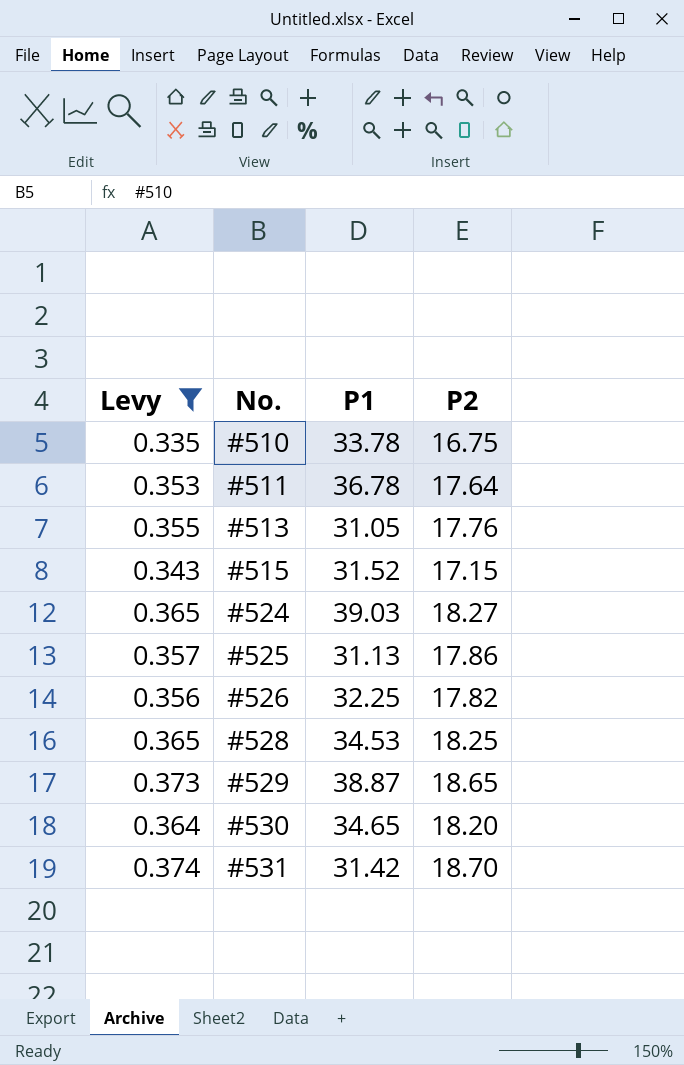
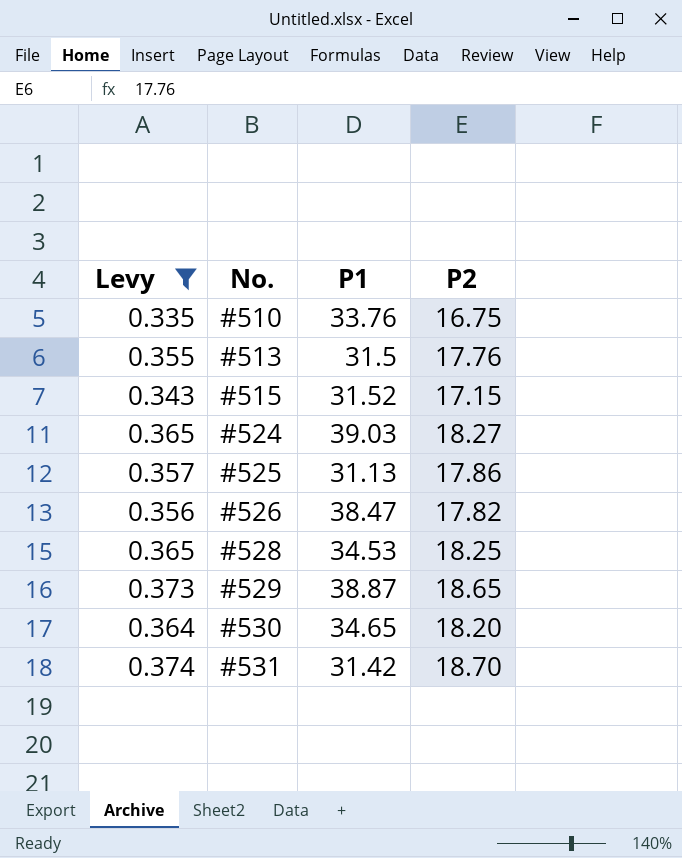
row #511: 0.353 | 36.78 | 17.64 -> none
#510 | P1: 33.78 -> 33.76
#513 | P1: 31.05 -> 31.5
#526 | P1: 32.25 -> 38.47

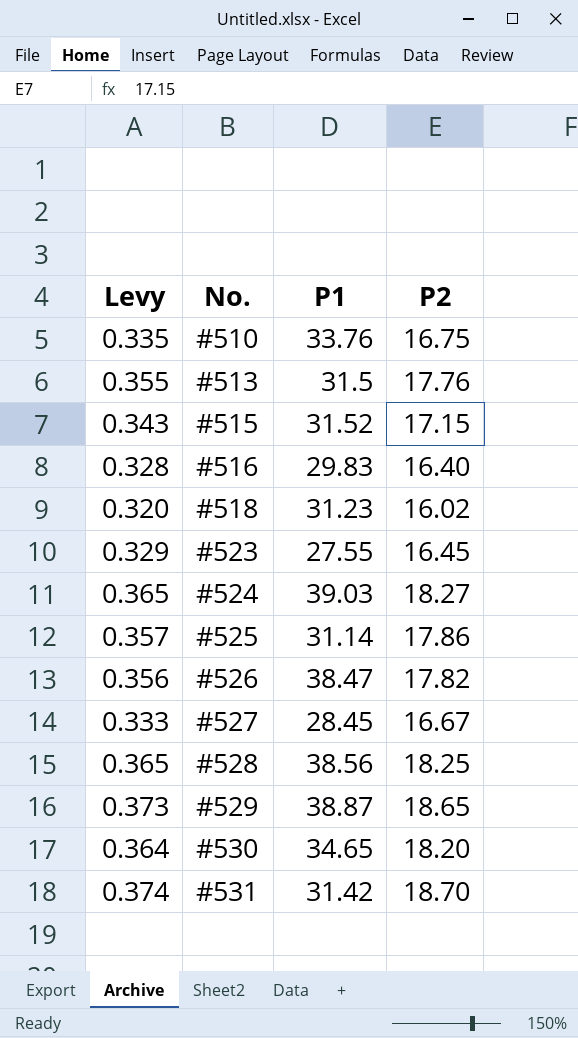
filter: Levy >= 0.335 -> none
#525 | P1: 31.13 -> 31.14
#528 | P1: 34.53 -> 38.56

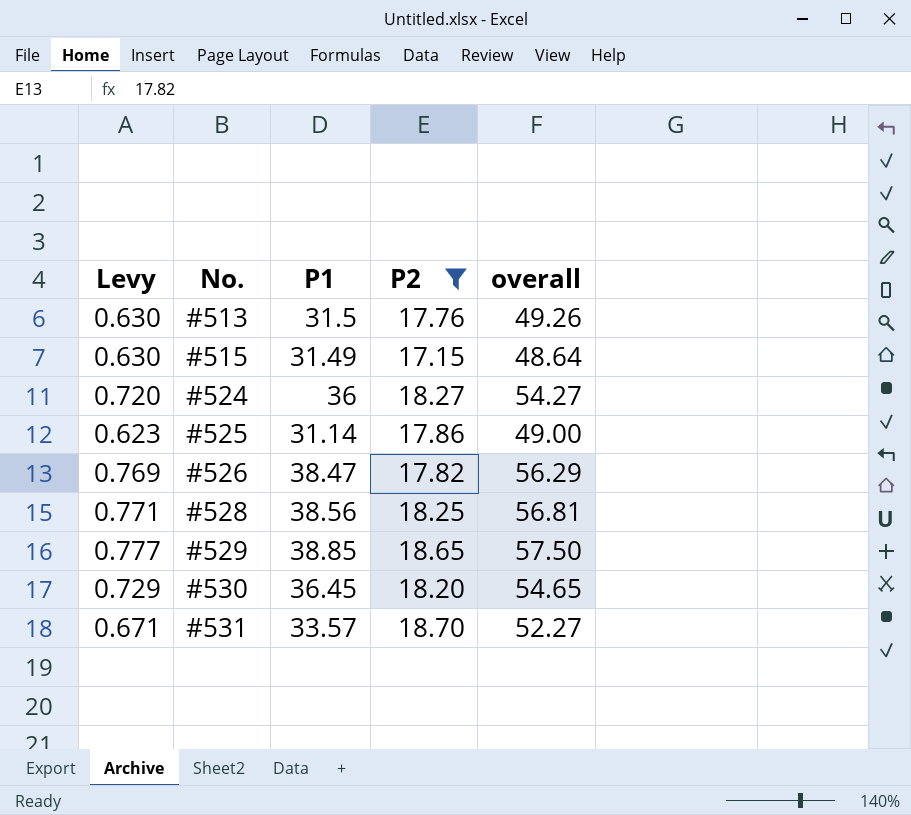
filter: none -> P2 >= 17.15
column Levy | formula: [P2] * 0.02 -> [P1] * 0.02
column overall | formula: none -> [P1] + [P2]
#515 | P1: 31.52 -> 31.49
#524 | P1: 39.03 -> 36
#529 | P1: 38.87 -> 38.85
#530 | P1: 34.65 -> 36.45
#531 | P1: 31.42 -> 33.57

